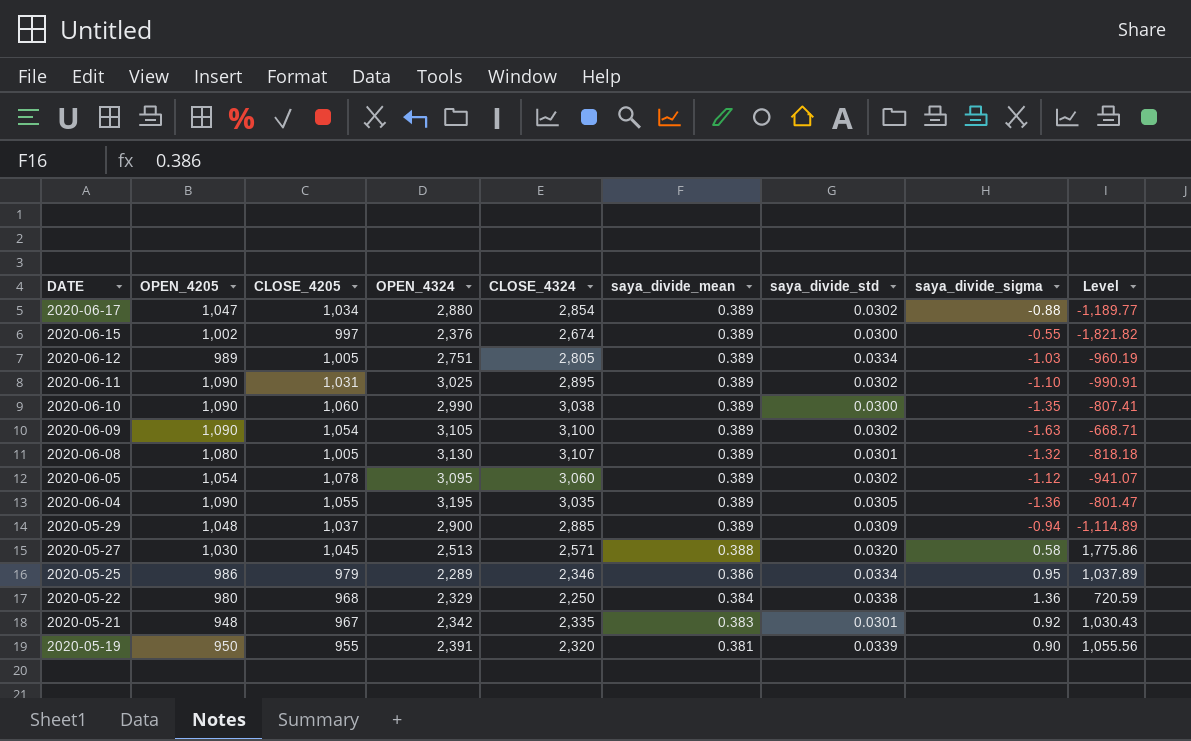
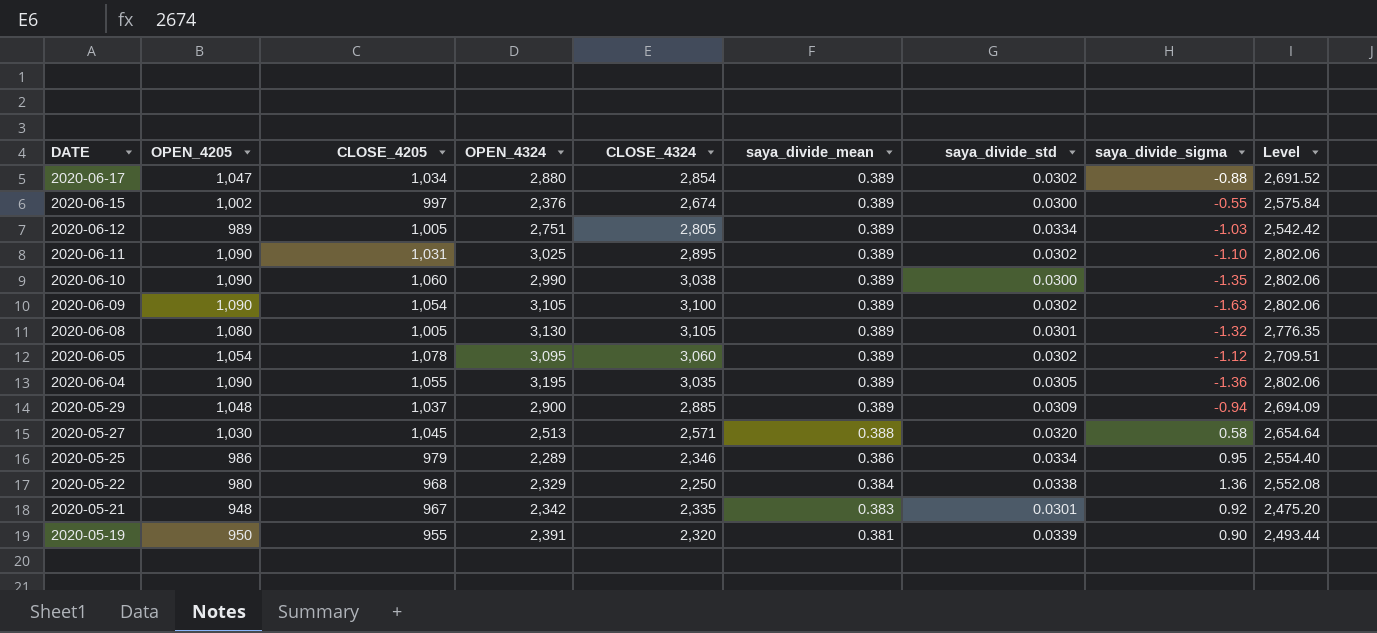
column Level | formula: [OPEN_4205] / [saya_divide_sigma] -> [OPEN_4205] / [saya_divide_mean]
2020-06-08 | CLOSE_4324: 3,107 -> 3,105

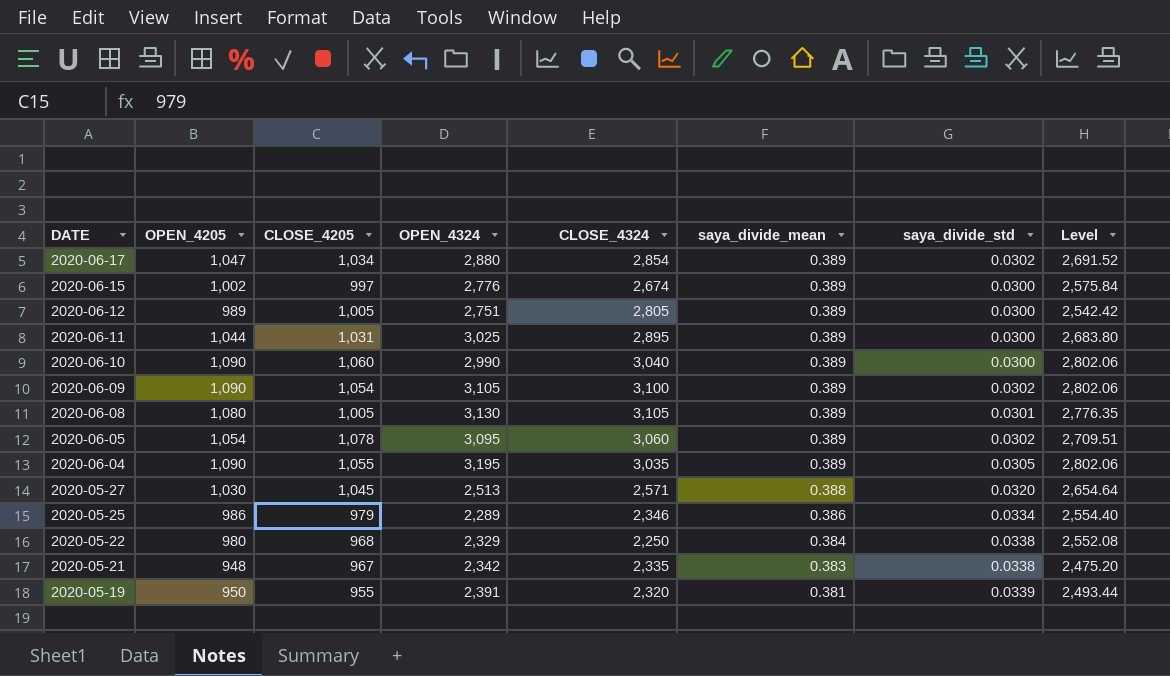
column saya_divide_sigma | position: 8 -> none
row 2020-05-29: 1,048 | 1,037 | 2,900 | 2,885 | 0.389 | 0.0309 | -0.94 | 2,694.09 -> none
2020-06-15 | OPEN_4324: 2,376 -> 2,776
2020-06-12 | saya_divide_std: 0.0334 -> 0.0300
2020-06-11 | OPEN_4205: 1,090 -> 1,044
2020-06-11 | saya_divide_std: 0.0302 -> 0.0300
2020-06-11 | Level: 2,802.06 -> 2,683.80
2020-06-10 | CLOSE_4324: 3,038 -> 3,040
2020-05-21 | saya_divide_std: 0.0301 -> 0.0338

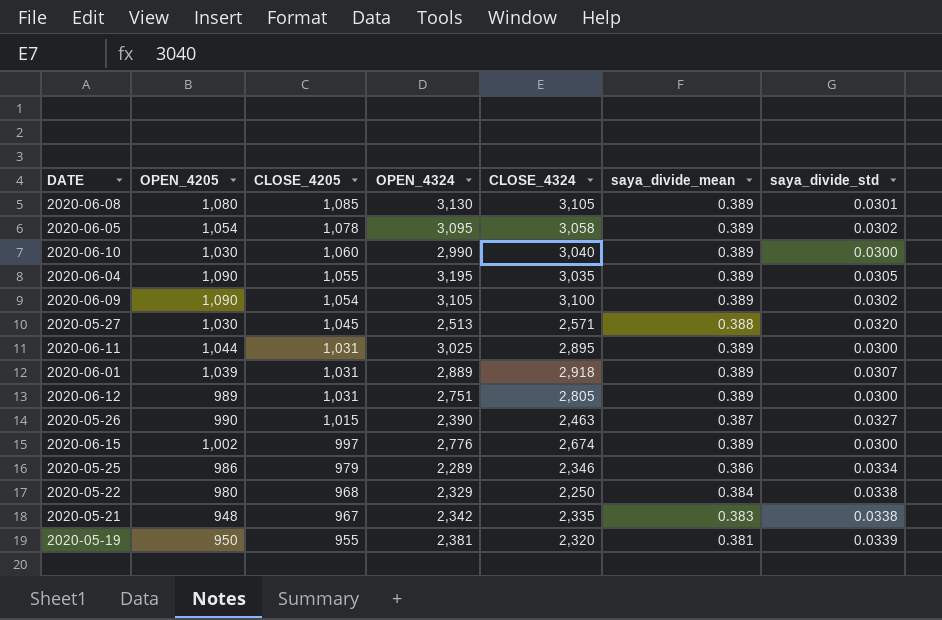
row order: DATE descending -> CLOSE_4205 descending
column Level | formula: [OPEN_4205] / [saya_divide_mean] -> none
row 2020-06-17: 1,047 | 1,034 | 2,880 | 2,854 | 0.389 | 0.0302 | 2,691.52 -> none
2020-06-08 | CLOSE_4205: 1,005 -> 1,085
2020-06-05 | CLOSE_4324: 3,060 -> 3,058
2020-06-10 | OPEN_4205: 1,090 -> 1,030
row 2020-06-01: none -> 1,039 | 1,031 | 2,889 | 2,918 | 0.389 | 0.0307
2020-06-12 | CLOSE_4205: 1,005 -> 1,031
row 2020-05-26: none -> 990 | 1,015 | 2,390 | 2,463 | 0.387 | 0.0327
2020-05-19 | OPEN_4324: 2,391 -> 2,381

